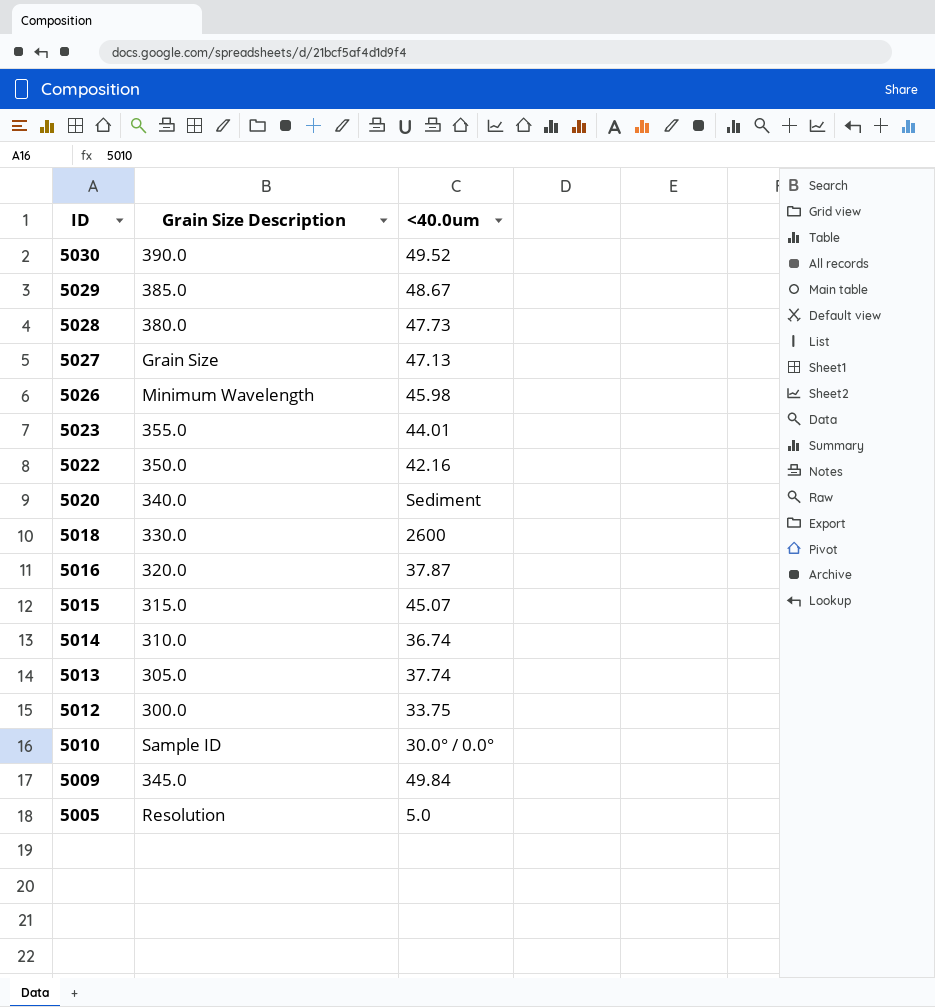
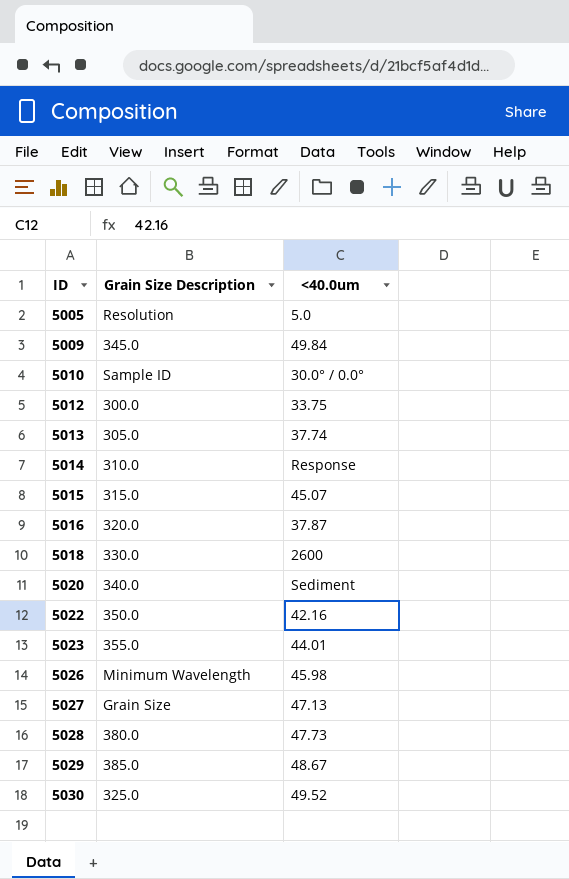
row order: ID descending -> ID ascending
5014 | <40.0um: 36.74 -> Response
5030 | Grain Size Description: 390.0 -> 325.0

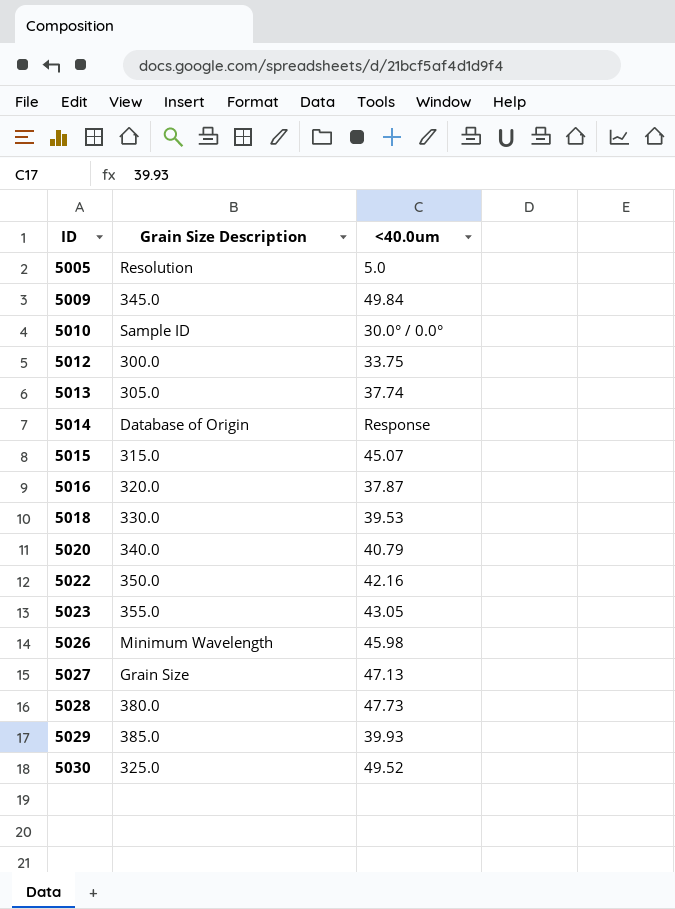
5014 | Grain Size Description: 310.0 -> Database of Origin
5018 | <40.0um: 2600 -> 39.53
5020 | <40.0um: Sediment -> 40.79
5023 | <40.0um: 44.01 -> 43.05
5029 | <40.0um: 48.67 -> 39.93

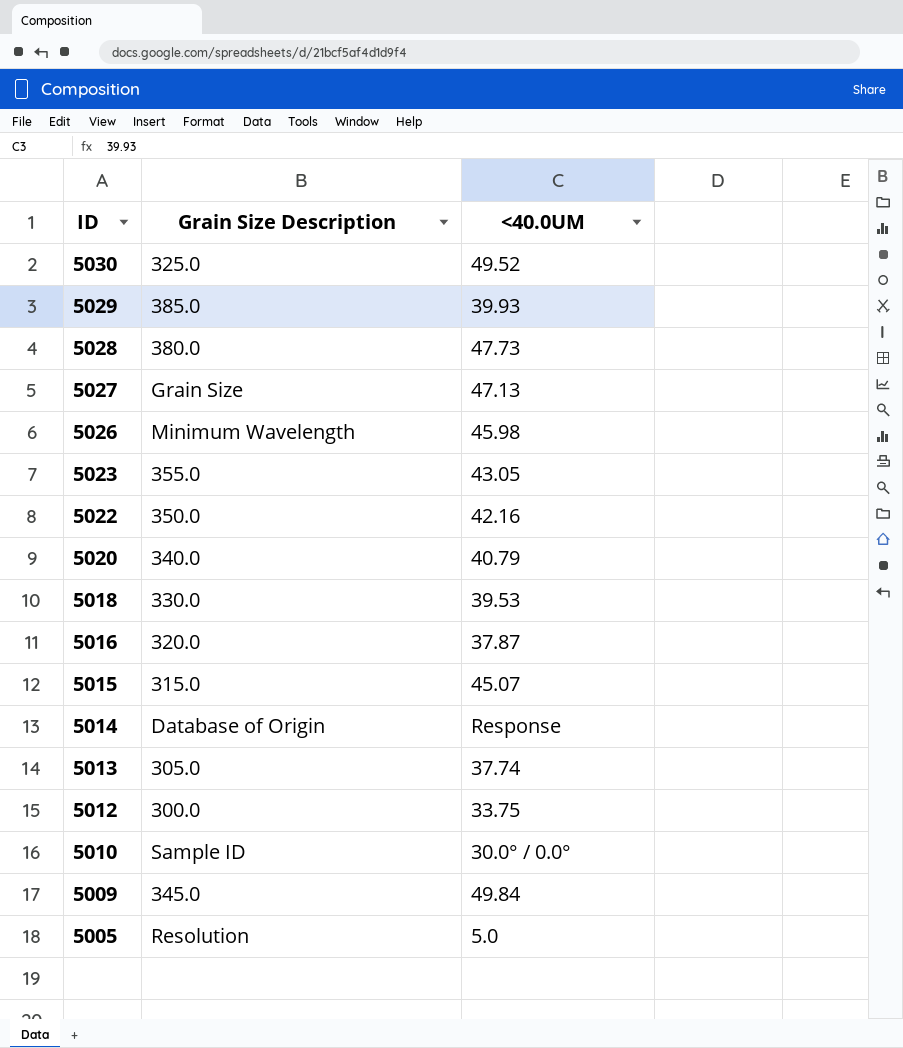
row order: ID ascending -> ID descending
column name: <40.0um -> <40.0UM

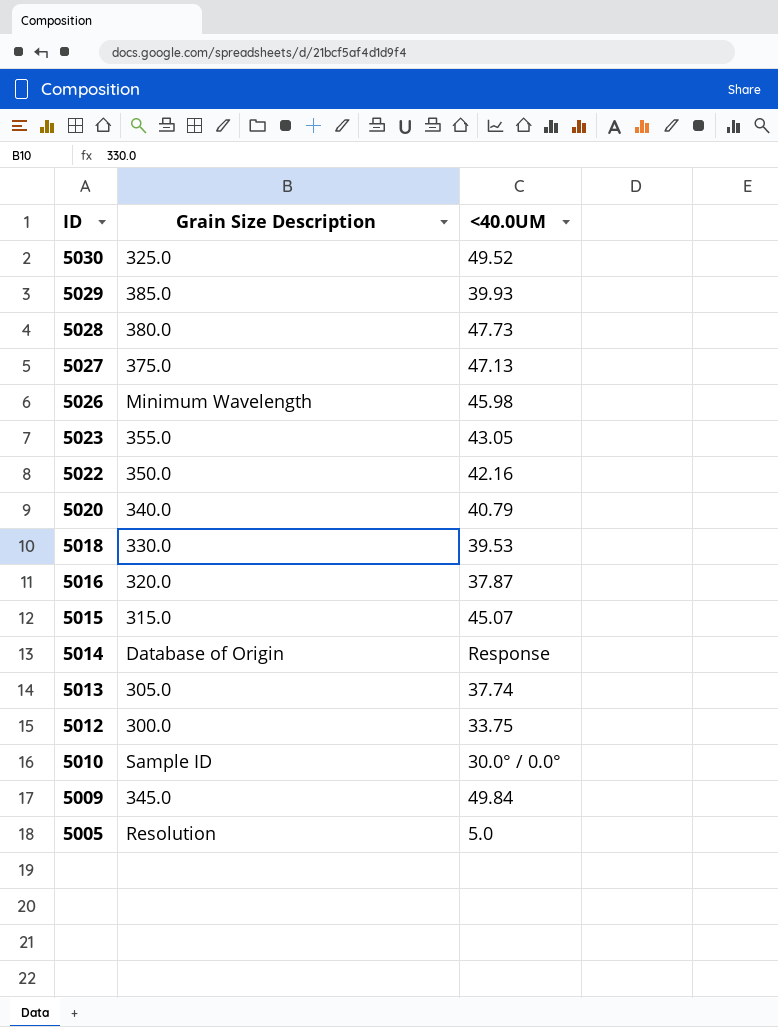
5027 | Grain Size Description: Grain Size -> 375.0

